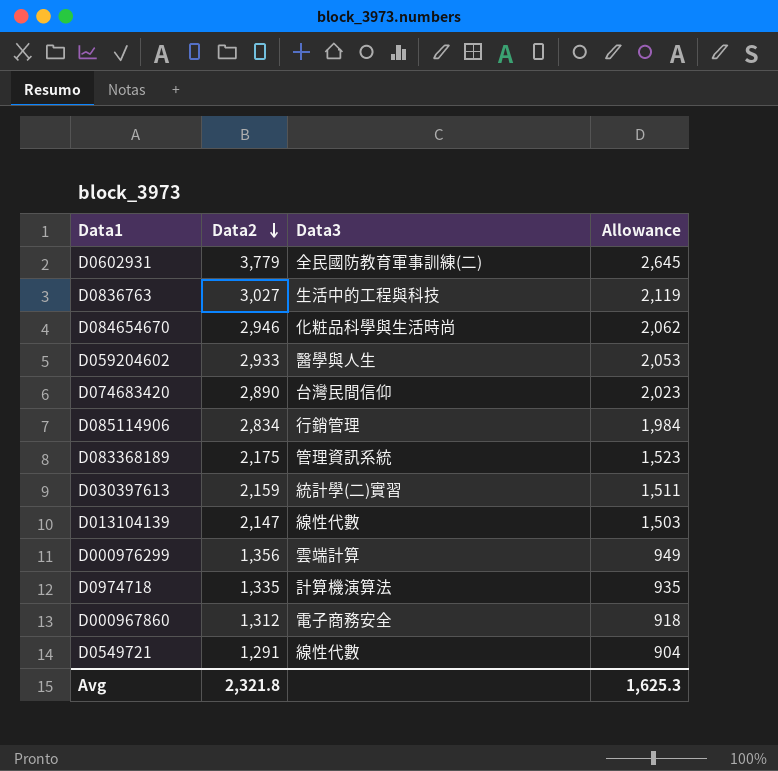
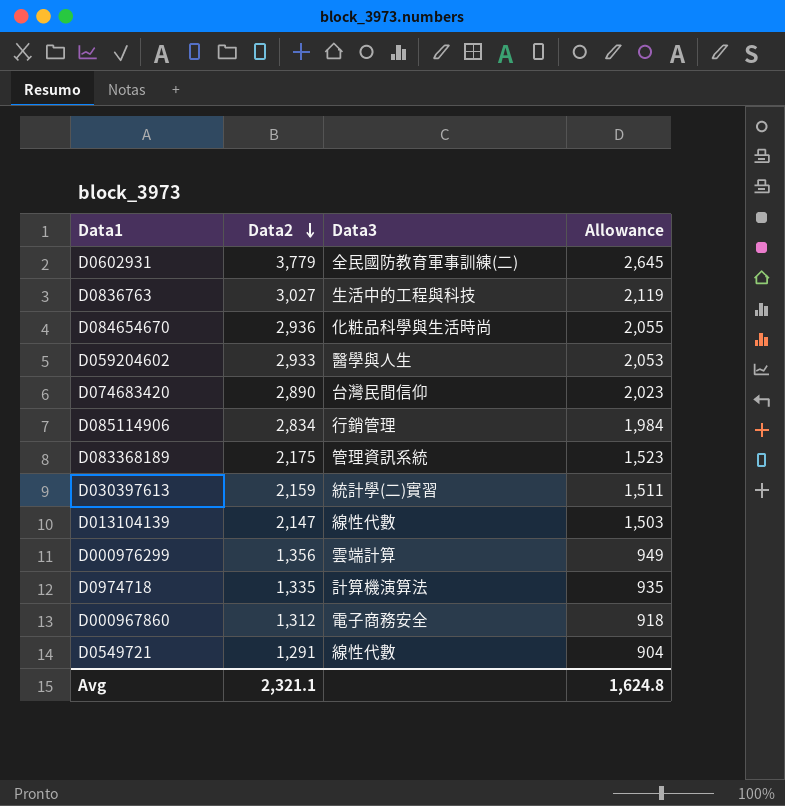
D084654670 | Data2: 2,946 -> 2,936
D084654670 | Allowance: 2,062 -> 2,055
Avg | Data2: 2,321.8 -> 2,321.1
Avg | Allowance: 1,625.3 -> 1,624.8

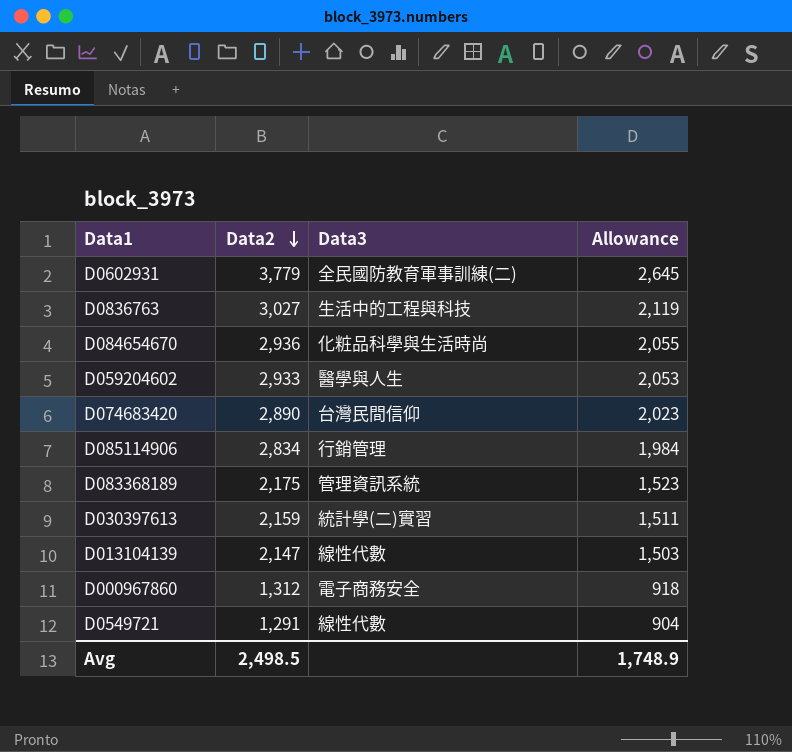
row D000976299: 1,356 | 雲端計算 | 949 -> none
row D0974718: 1,335 | 計算機演算法 | 935 -> none
Avg | Data2: 2,321.1 -> 2,498.5
Avg | Allowance: 1,624.8 -> 1,748.9

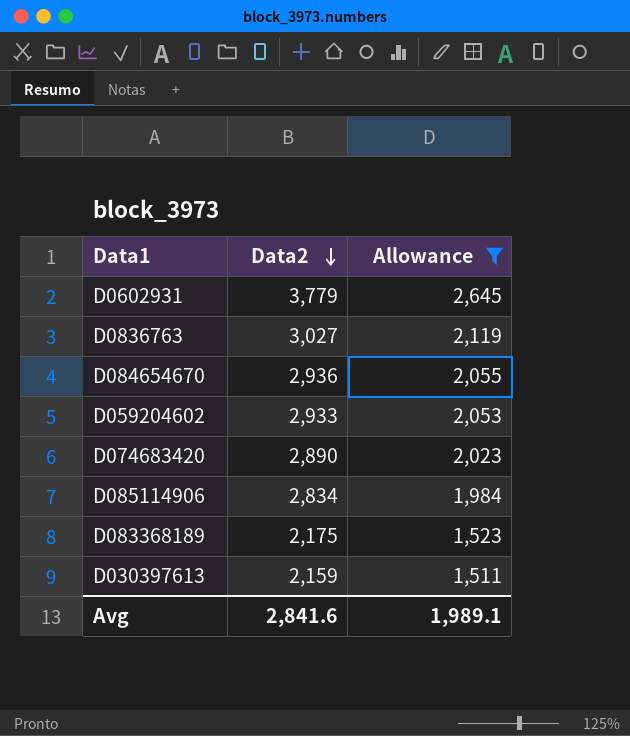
filter: none -> Allowance >= 1,511
column Data3 | position: 3 -> none
Avg | Data2: 2,498.5 -> 2,841.6
Avg | Allowance: 1,748.9 -> 1,989.1

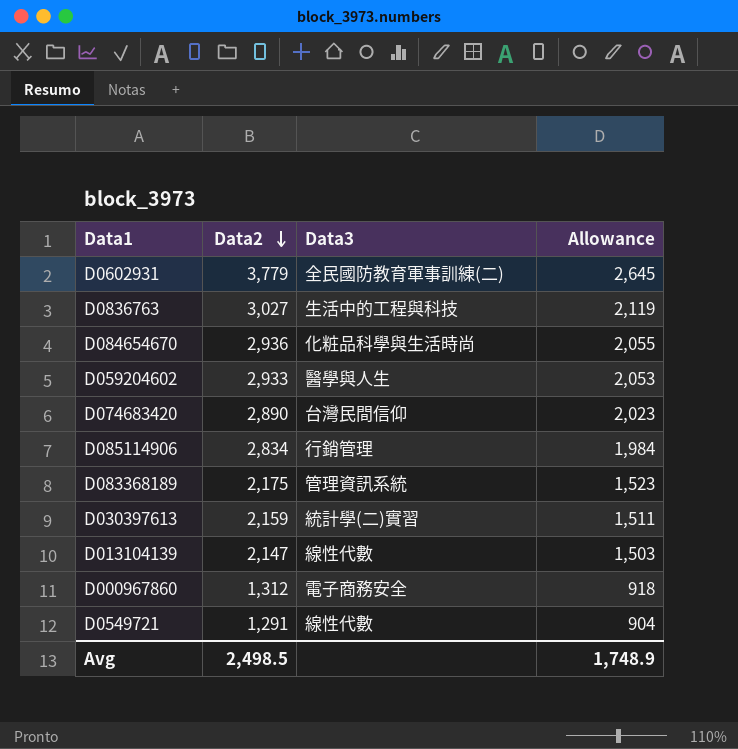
filter: Allowance >= 1,511 -> none
column Data3 | position: none -> 3
Avg | Data2: 2,841.6 -> 2,498.5
Avg | Allowance: 1,989.1 -> 1,748.9

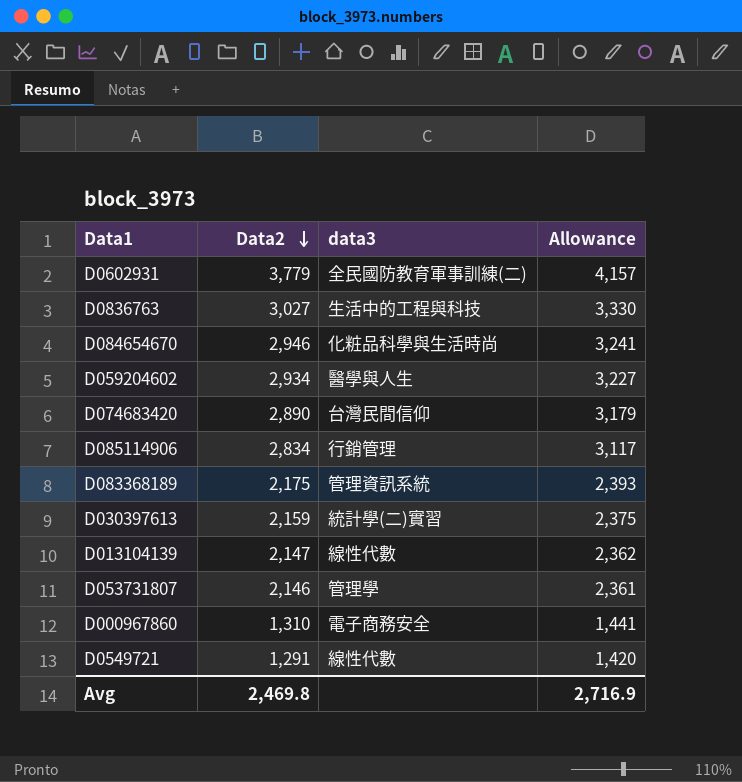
column name: Data3 -> data3
column Allowance | formula: [Data2] * 0.7 -> [Data2] * 1.1
D084654670 | Data2: 2,936 -> 2,946
D059204602 | Data2: 2,933 -> 2,934
row D053731807: none -> 2,146 | 管理學 | 2,361
D000967860 | Data2: 1,312 -> 1,310
Avg | Data2: 2,498.5 -> 2,469.8
Avg | Allowance: 1,748.9 -> 2,716.9

